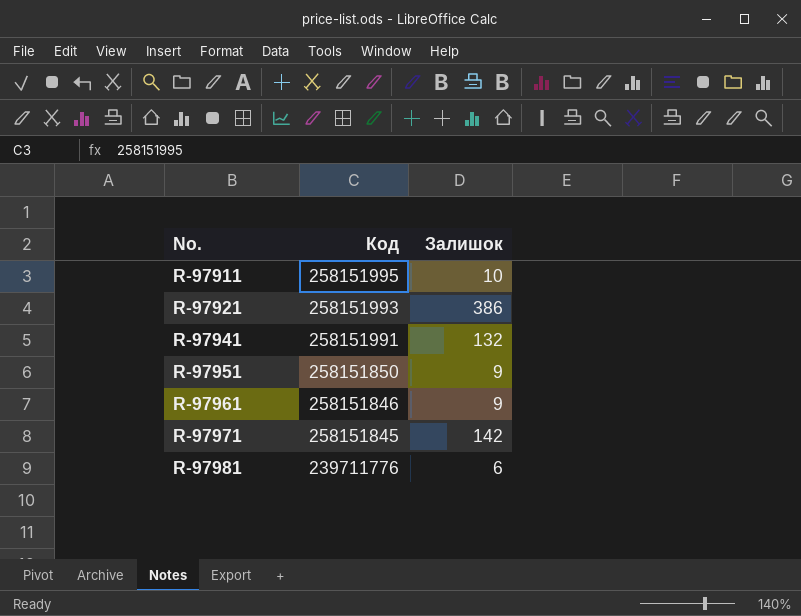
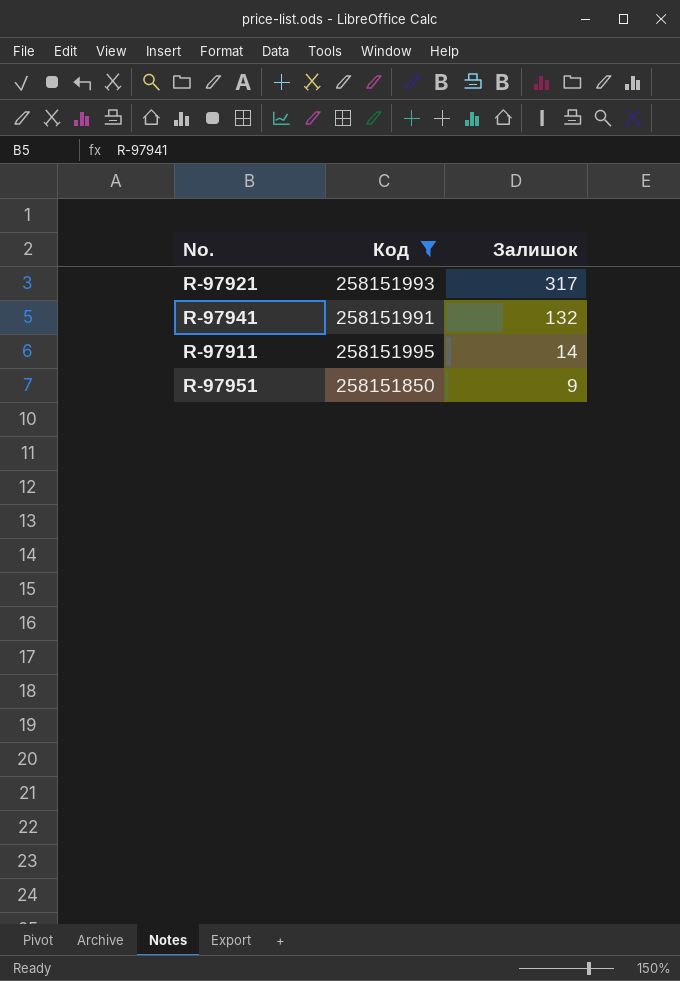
filter: none -> Код >= 258151850
row order: No. ascending -> Залишок descending
R-97921 | Залишок: 386 -> 317
R-97911 | Залишок: 10 -> 14

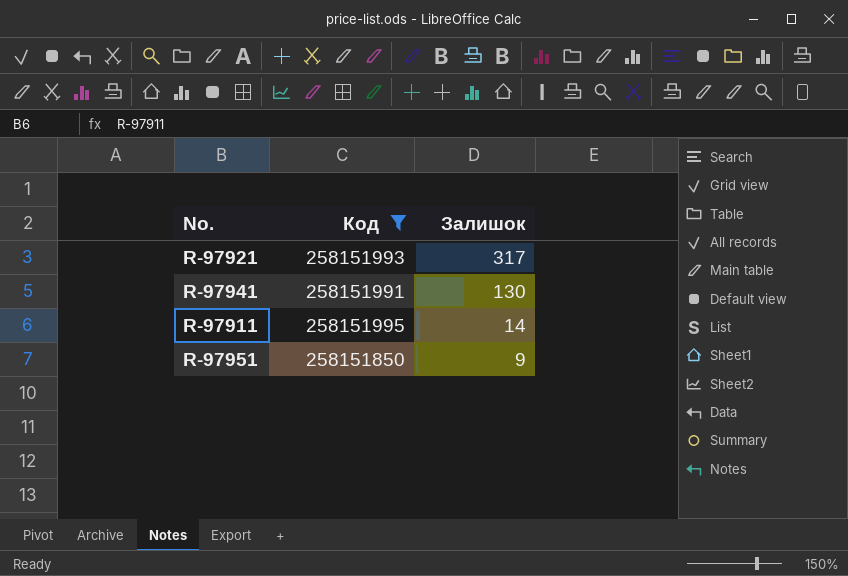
R-97941 | Залишок: 132 -> 130

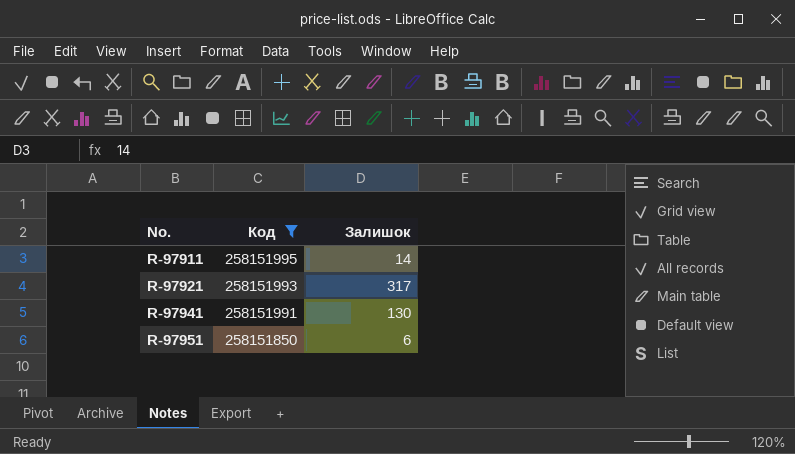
row order: Залишок descending -> No. ascending
R-97951 | Залишок: 9 -> 6

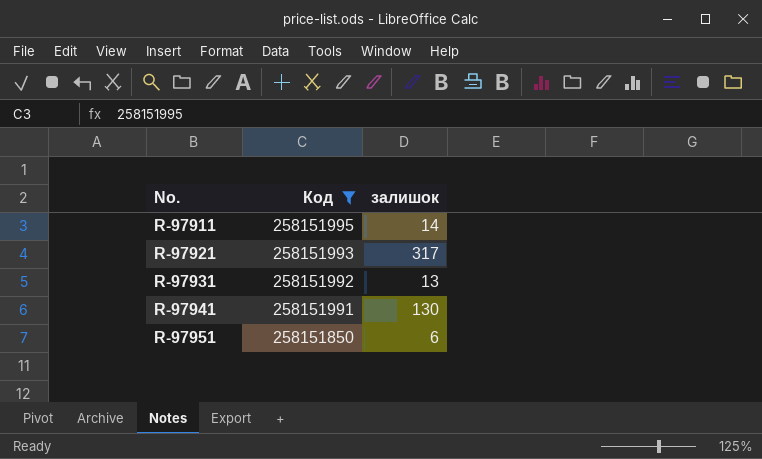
column name: Залишок -> залишок
row R-97931: none -> 258151992 | 13

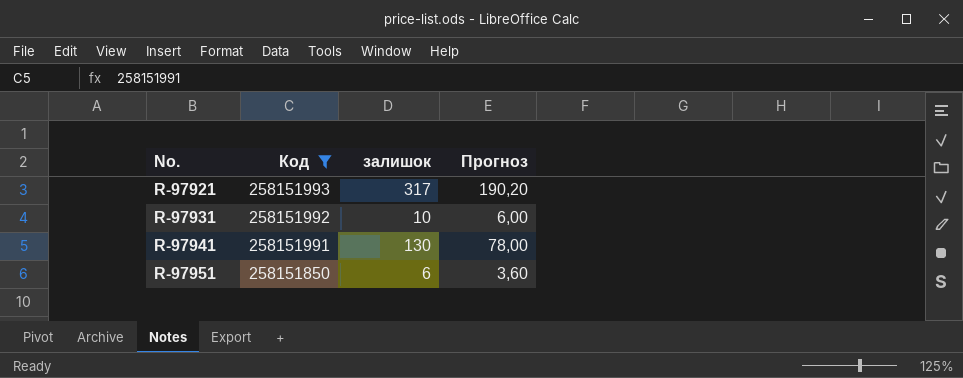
column Прогноз | formula: none -> [залишок] * 0,6
row R-97911: 258151995 | 14 -> none
R-97931 | залишок: 13 -> 10

